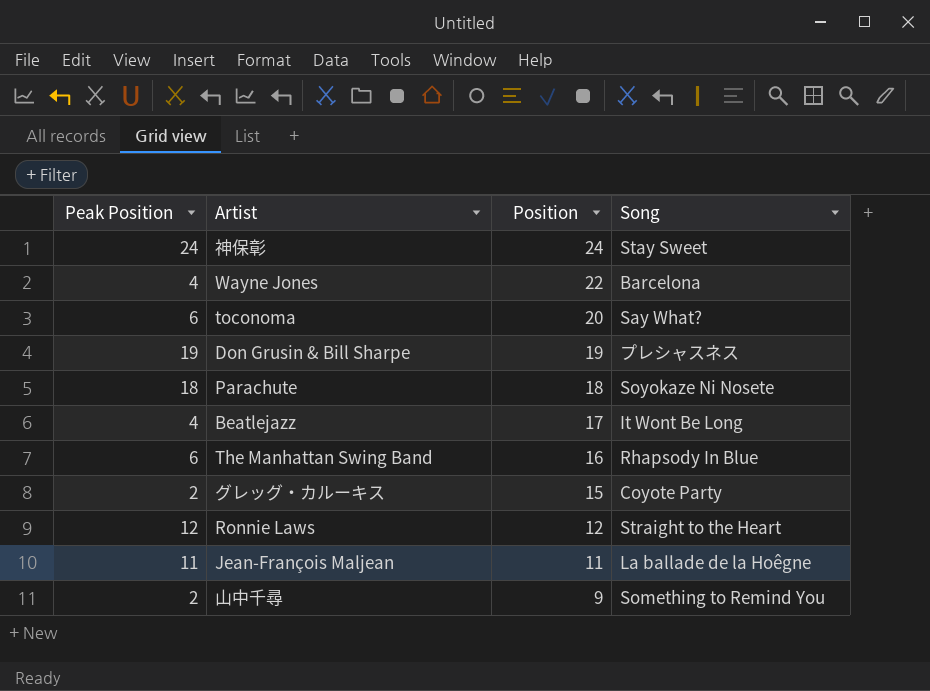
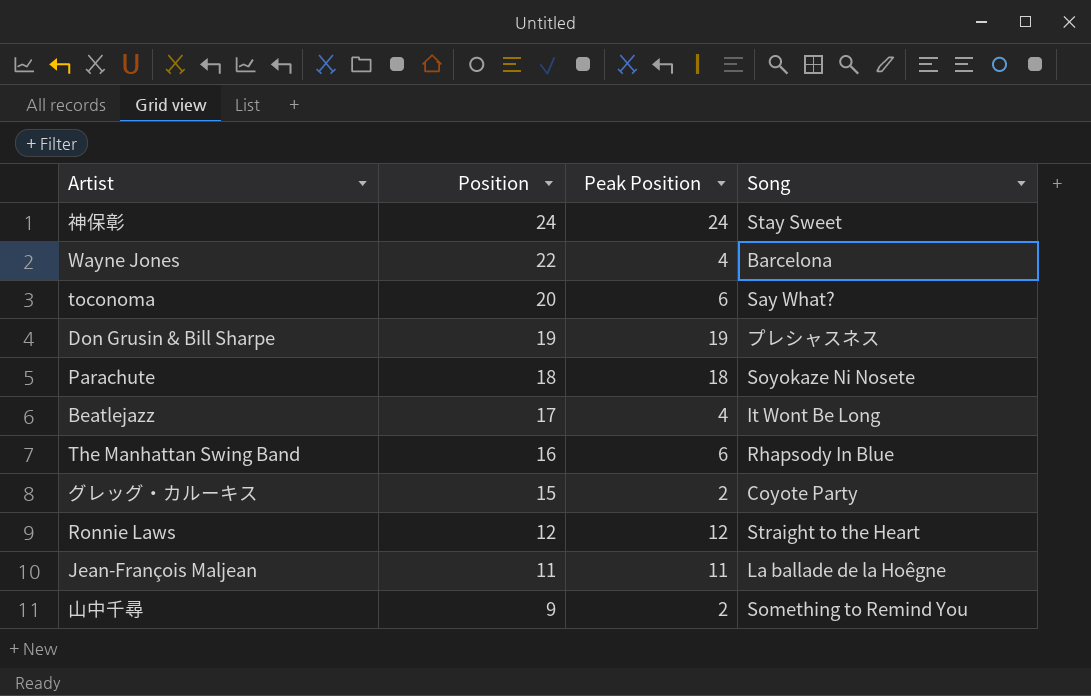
column Peak Position | position: 1 -> 3

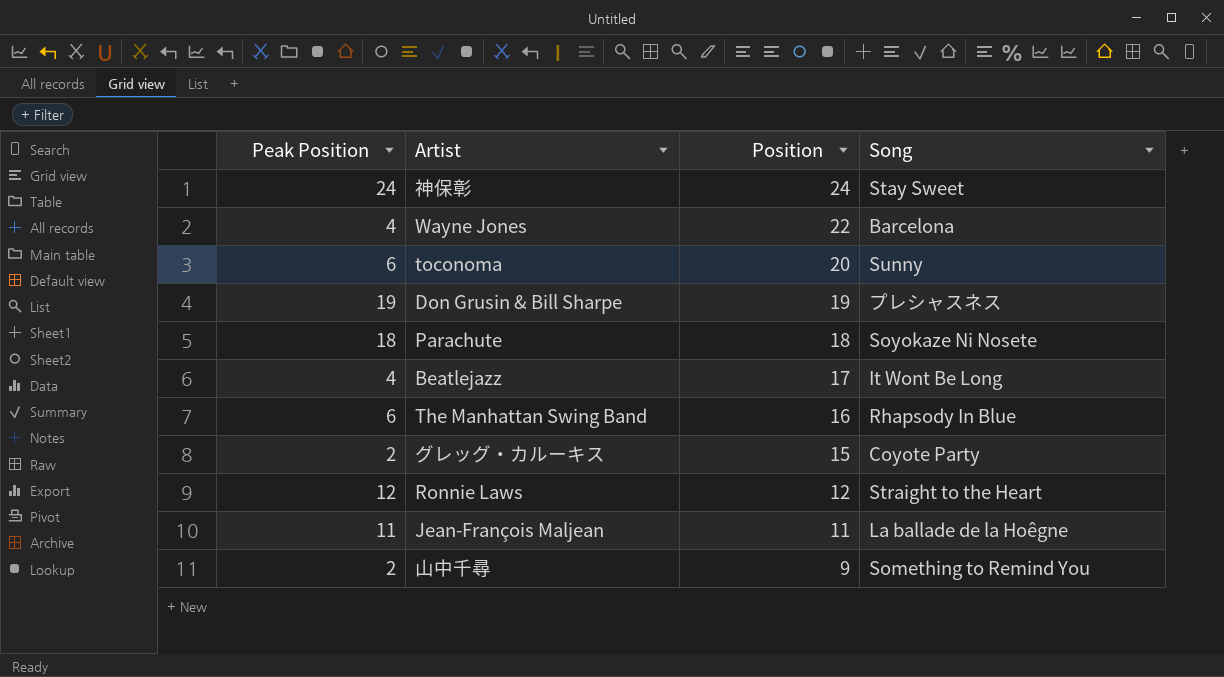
column Peak Position | position: 3 -> 1
toconoma | Song: Say What? -> Sunny

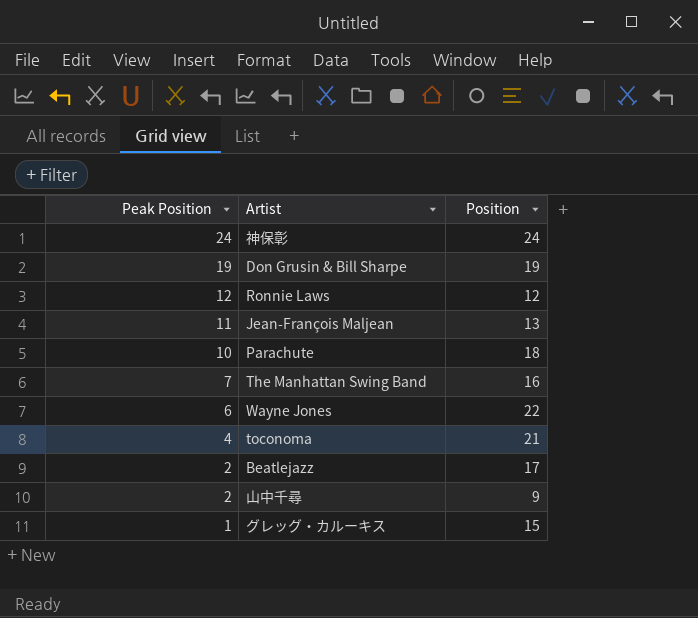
row order: Position descending -> Peak Position descending
column Song | position: 4 -> none
Jean-François Maljean | Position: 11 -> 13
Parachute | Peak Position: 18 -> 10
The Manhattan Swing Band | Peak Position: 6 -> 7
Wayne Jones | Peak Position: 4 -> 6
toconoma | Peak Position: 6 -> 4
toconoma | Position: 20 -> 21
Beatlejazz | Peak Position: 4 -> 2
グレッグ・カルーキス | Peak Position: 2 -> 1

